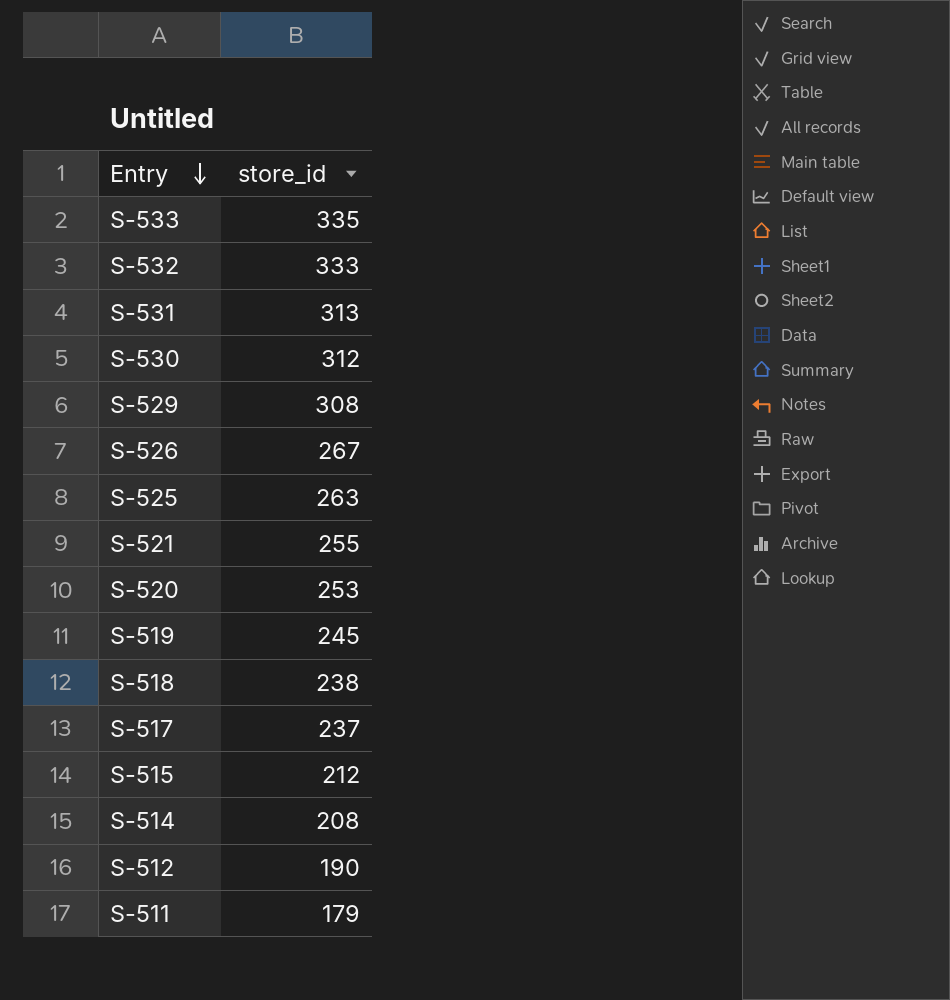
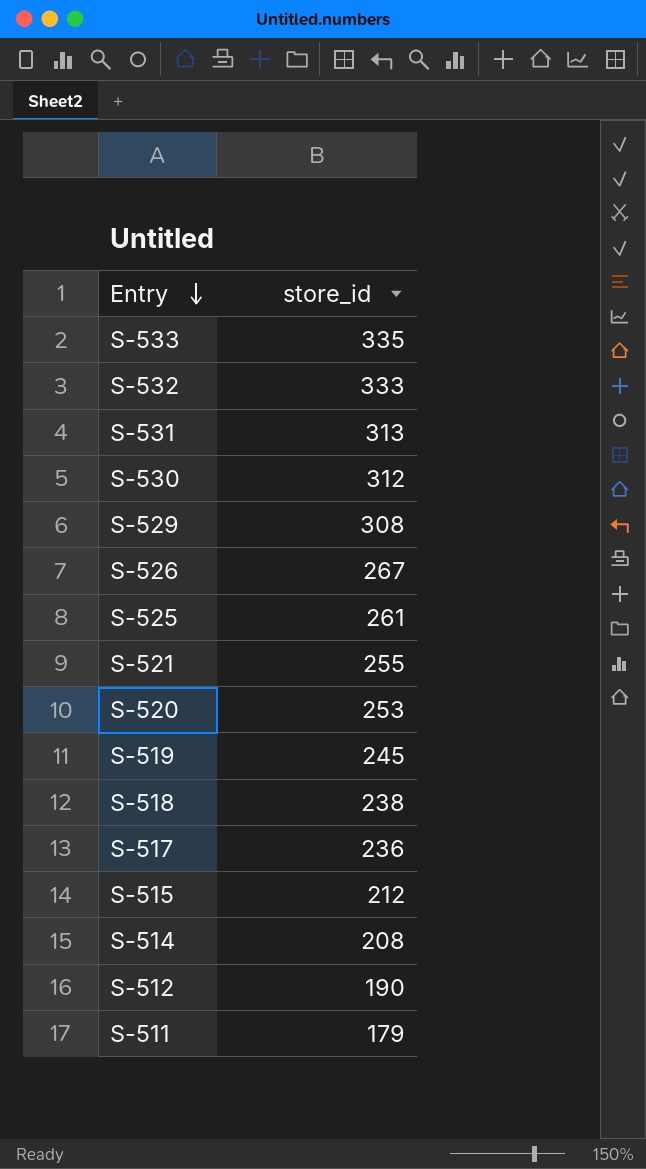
S-525 | store_id: 263 -> 261
S-517 | store_id: 237 -> 236

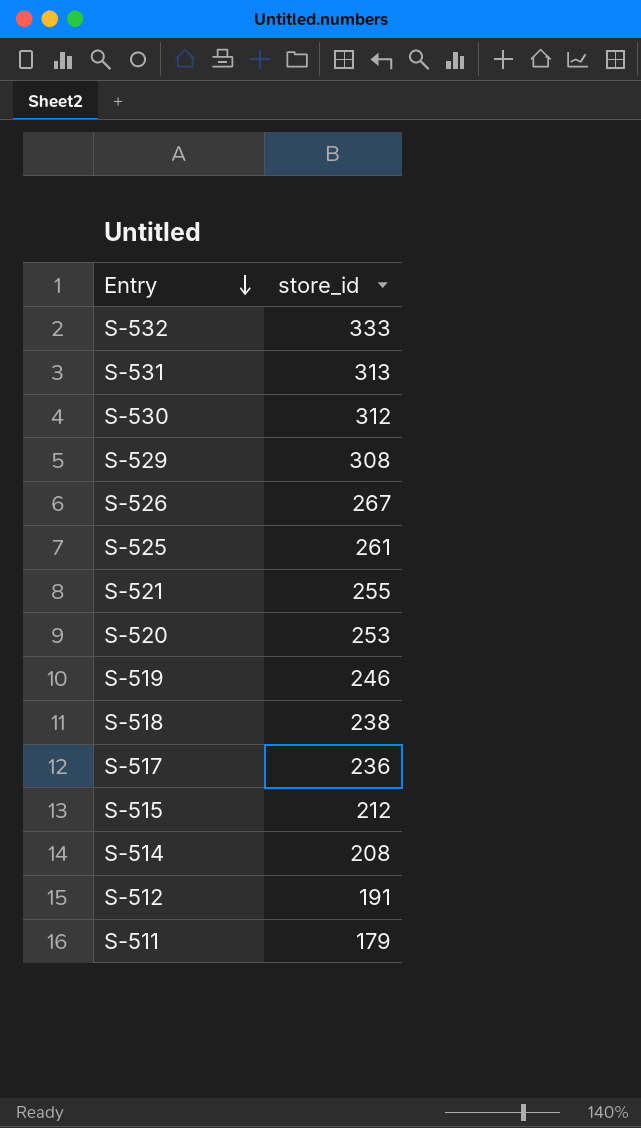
row S-533: 335 -> none
S-519 | store_id: 245 -> 246
S-512 | store_id: 190 -> 191

